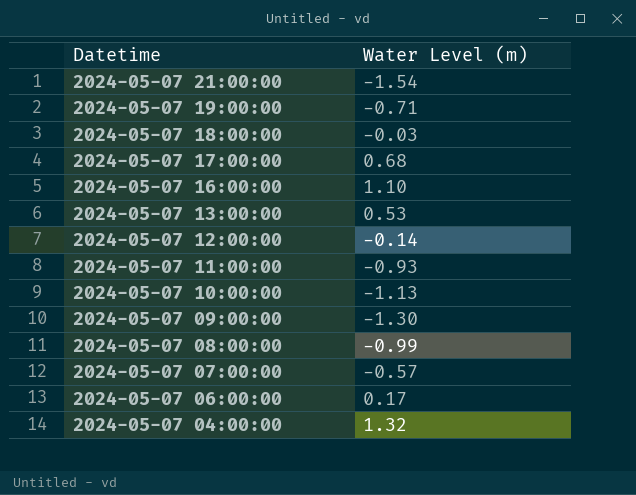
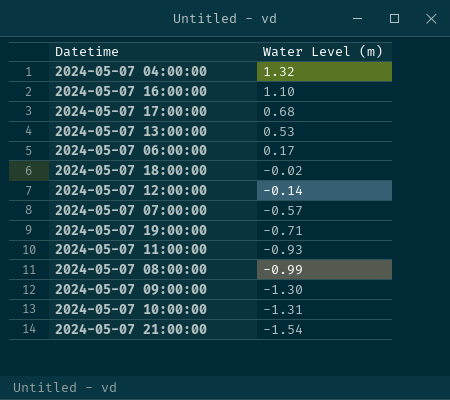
row order: Datetime descending -> Water Level (m) descending
2024-05-07 18:00:00 | Water Level (m): -0.03 -> -0.02
2024-05-07 10:00:00 | Water Level (m): -1.13 -> -1.31

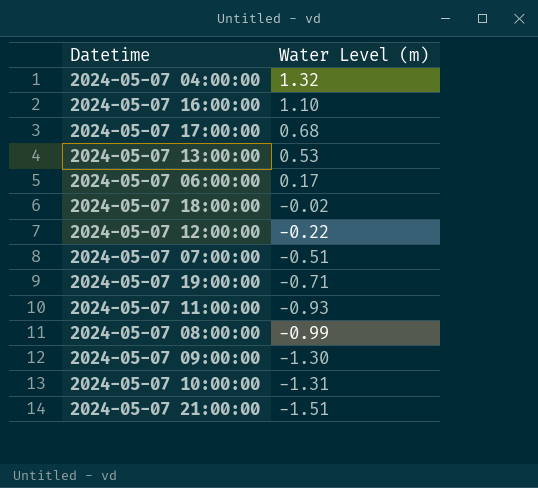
2024-05-07 12:00:00 | Water Level (m): -0.14 -> -0.22
2024-05-07 07:00:00 | Water Level (m): -0.57 -> -0.51
2024-05-07 21:00:00 | Water Level (m): -1.54 -> -1.51

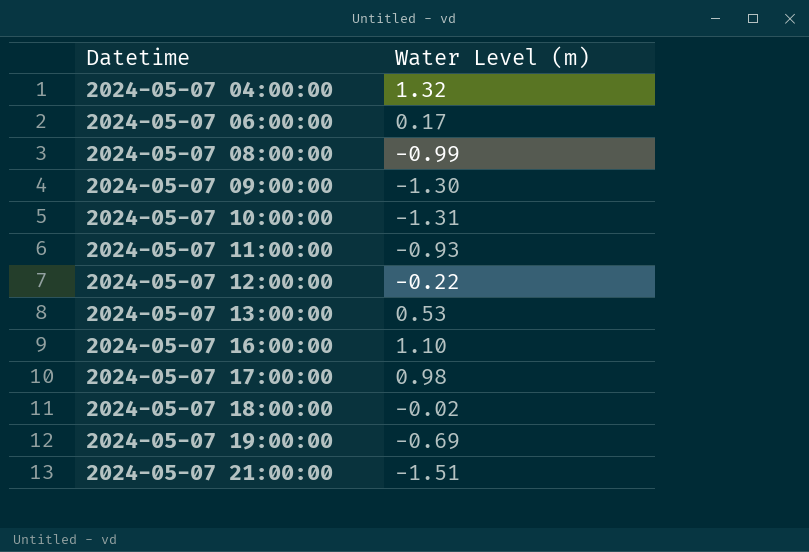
row order: Water Level (m) descending -> Datetime ascending
row 2024-05-07 07:00:00: -0.51 -> none
2024-05-07 17:00:00 | Water Level (m): 0.68 -> 0.98
2024-05-07 19:00:00 | Water Level (m): -0.71 -> -0.69

